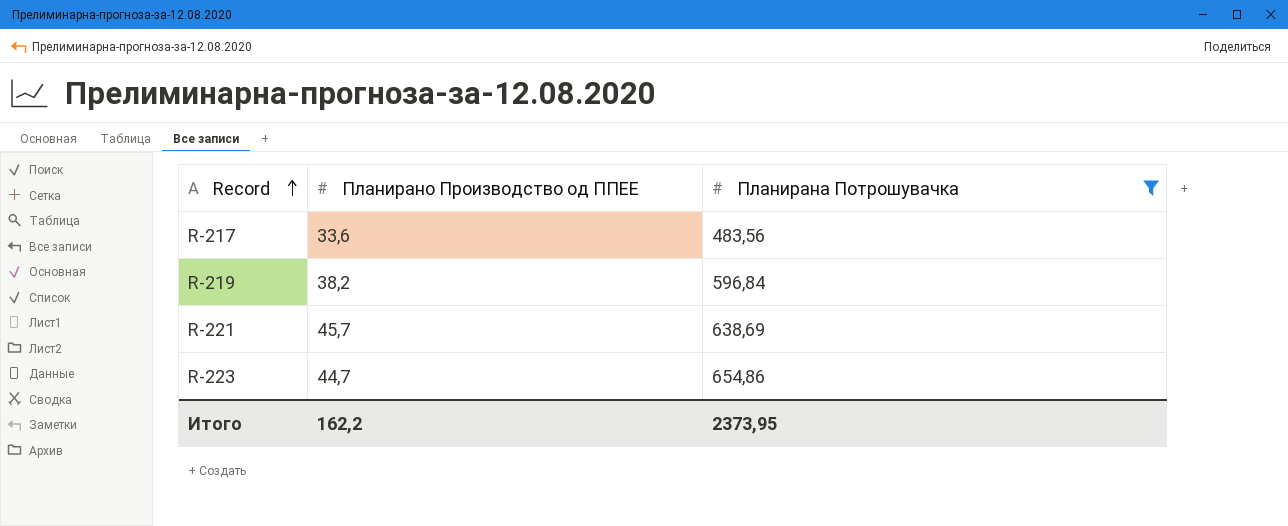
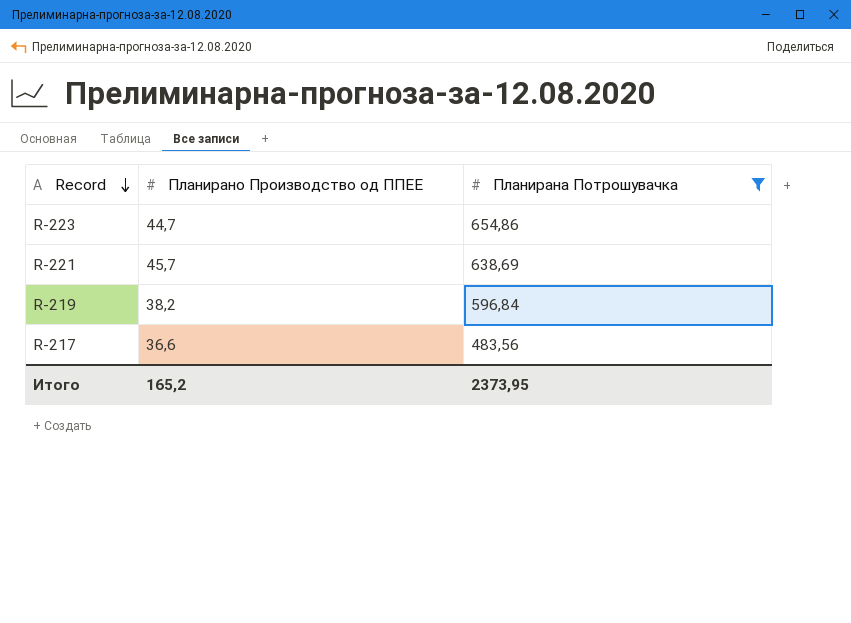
row order: Record ascending -> Record descending
R-217 | Планирано Производство од ППЕЕ: 33,6 -> 36,6
Итого | Планирано Производство од ППЕЕ: 162,2 -> 165,2

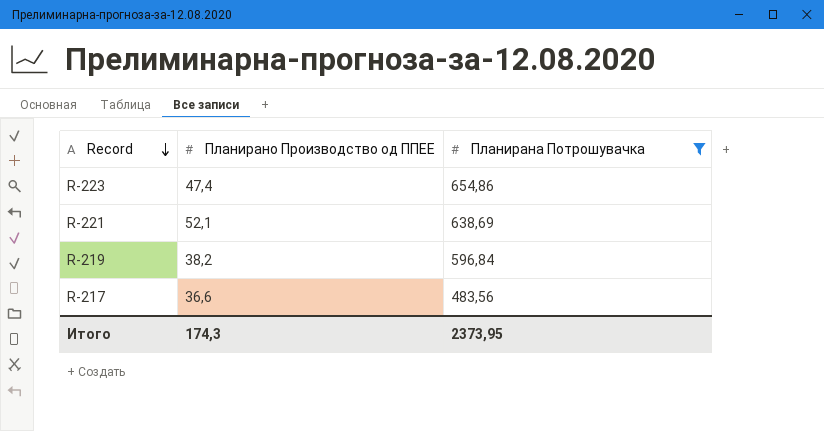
R-223 | Планирано Производство од ППЕЕ: 44,7 -> 47,4
R-221 | Планирано Производство од ППЕЕ: 45,7 -> 52,1
Итого | Планирано Производство од ППЕЕ: 165,2 -> 174,3

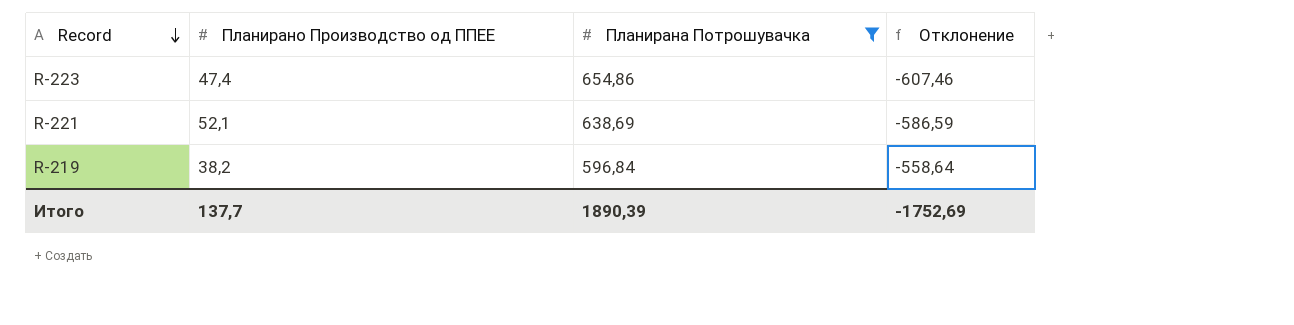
column Отклонение | formula: none -> [Планирано Производство од ППЕЕ] - [Планирана Потрошувачка]
row R-217: 36,6 | 483,56 -> none
Итого | Планирано Производство од ППЕЕ: 174,3 -> 137,7
Итого | Планирана Потрошувачка: 2373,95 -> 1890,39

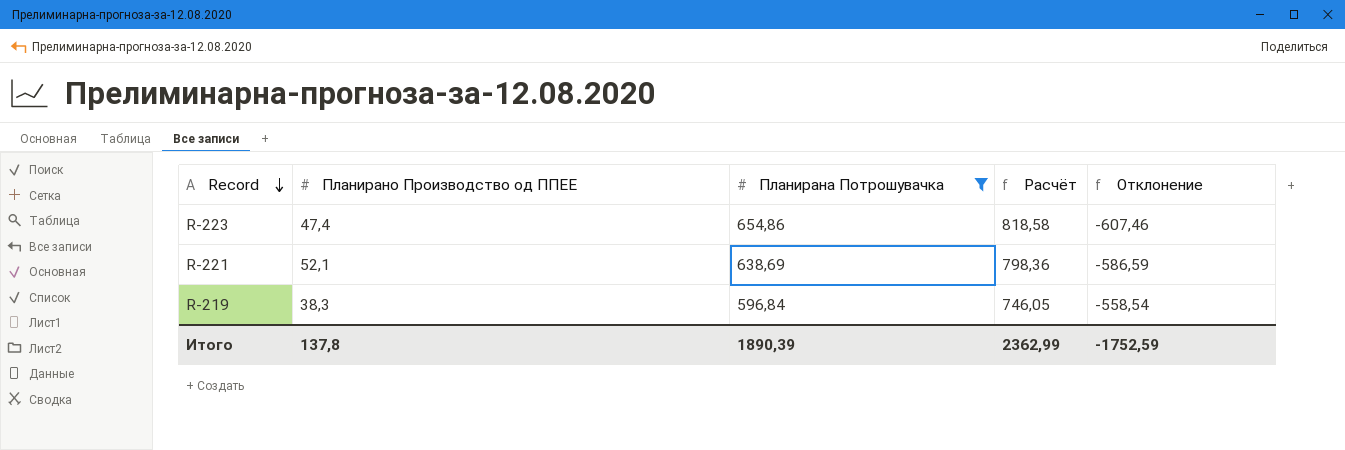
column Расчёт | formula: none -> [Планирана Потрошувачка] * 1,25
R-219 | Планирано Производство од ППЕЕ: 38,2 -> 38,3
R-219 | Отклонение: -558,64 -> -558,54
Итого | Планирано Производство од ППЕЕ: 137,7 -> 137,8
Итого | Отклонение: -1752,69 -> -1752,59

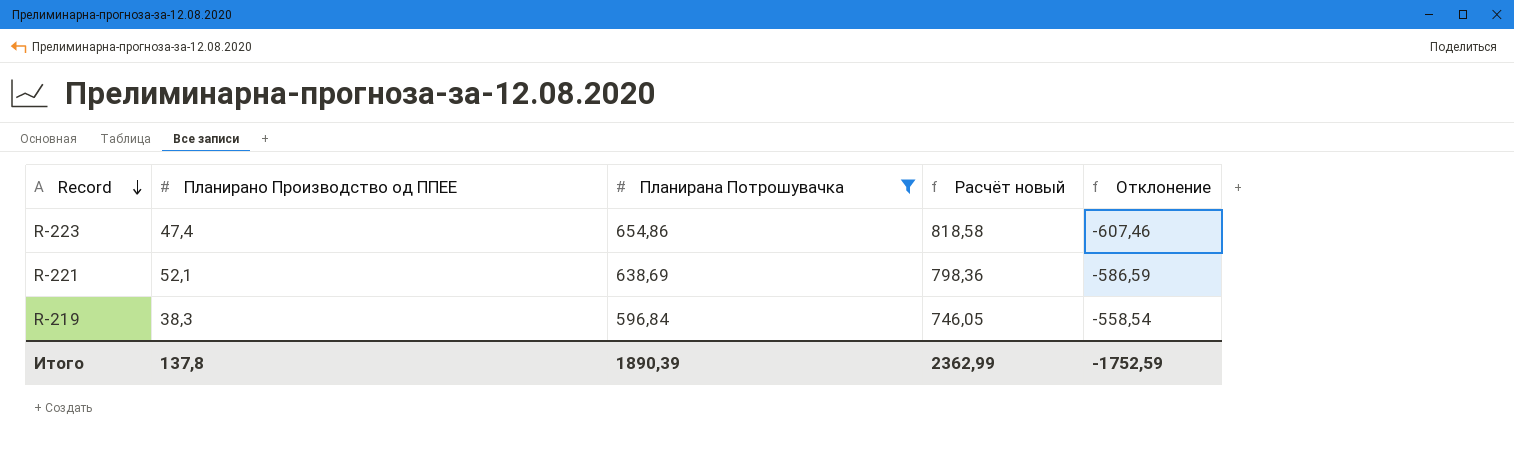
column name: Расчёт -> Расчёт новый

